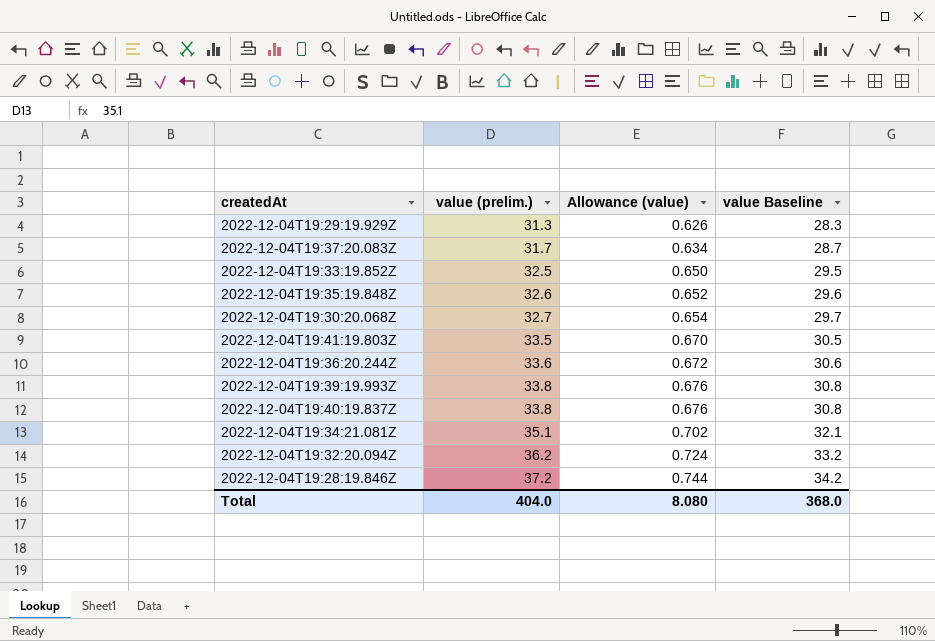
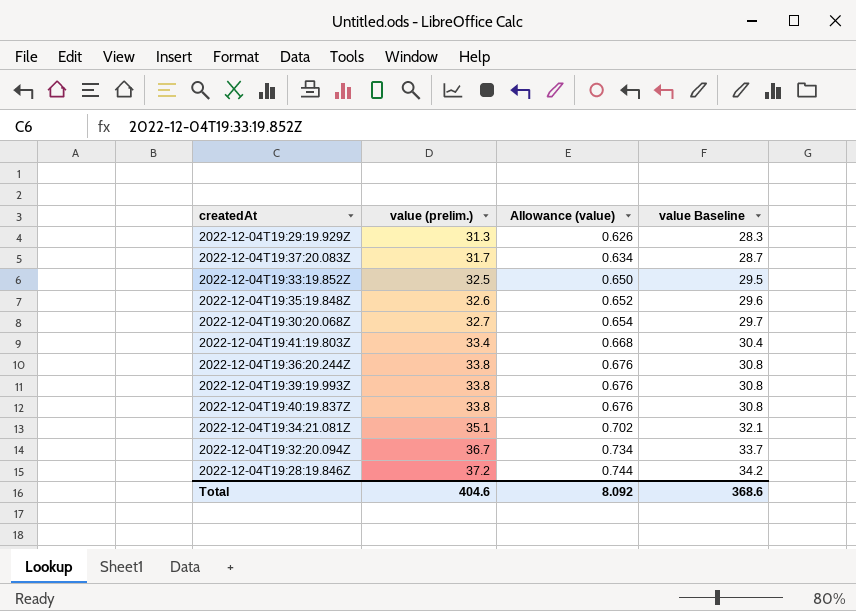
2022-12-04T19:41:19.803Z | value (prelim.): 33.5 -> 33.4
2022-12-04T19:41:19.803Z | Allowance (value): 0.670 -> 0.668
2022-12-04T19:41:19.803Z | value Baseline: 30.5 -> 30.4
2022-12-04T19:36:20.244Z | value (prelim.): 33.6 -> 33.8
2022-12-04T19:36:20.244Z | Allowance (value): 0.672 -> 0.676
2022-12-04T19:36:20.244Z | value Baseline: 30.6 -> 30.8
2022-12-04T19:32:20.094Z | value (prelim.): 36.2 -> 36.7
2022-12-04T19:32:20.094Z | Allowance (value): 0.724 -> 0.734
2022-12-04T19:32:20.094Z | value Baseline: 33.2 -> 33.7
Total | value (prelim.): 404.0 -> 404.6
Total | Allowance (value): 8.080 -> 8.092
Total | value Baseline: 368.0 -> 368.6

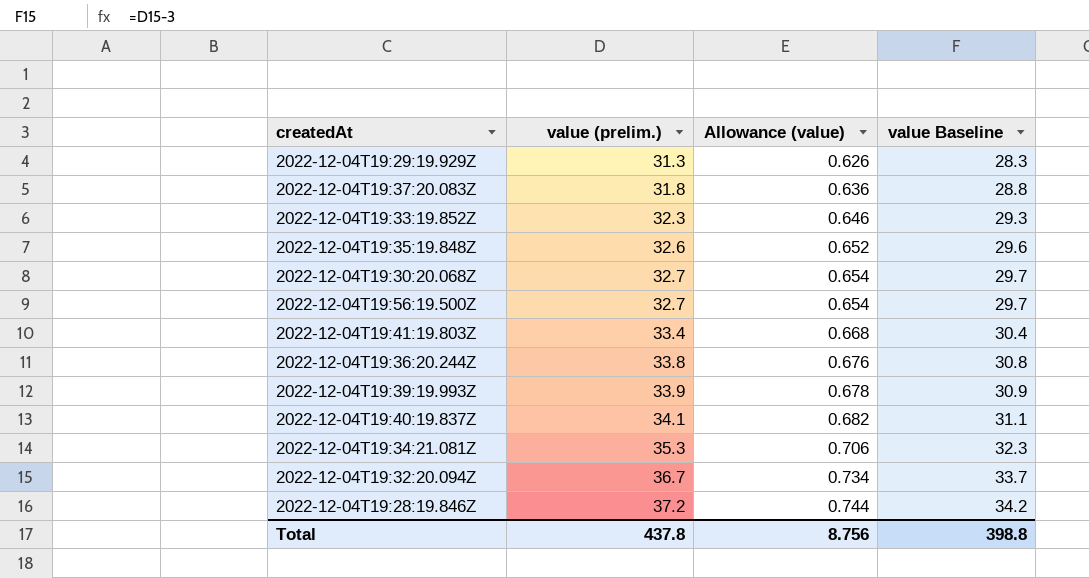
2022-12-04T19:37:20.083Z | value (prelim.): 31.7 -> 31.8
2022-12-04T19:37:20.083Z | Allowance (value): 0.634 -> 0.636
2022-12-04T19:37:20.083Z | value Baseline: 28.7 -> 28.8
2022-12-04T19:33:19.852Z | value (prelim.): 32.5 -> 32.3
2022-12-04T19:33:19.852Z | Allowance (value): 0.650 -> 0.646
2022-12-04T19:33:19.852Z | value Baseline: 29.5 -> 29.3
row 2022-12-04T19:56:19.500Z: none -> 32.7 | 0.654 | 29.7
2022-12-04T19:39:19.993Z | value (prelim.): 33.8 -> 33.9
2022-12-04T19:39:19.993Z | Allowance (value): 0.676 -> 0.678
2022-12-04T19:39:19.993Z | value Baseline: 30.8 -> 30.9
2022-12-04T19:40:19.837Z | value (prelim.): 33.8 -> 34.1
2022-12-04T19:40:19.837Z | Allowance (value): 0.676 -> 0.682
2022-12-04T19:40:19.837Z | value Baseline: 30.8 -> 31.1
2022-12-04T19:34:21.081Z | value (prelim.): 35.1 -> 35.3
2022-12-04T19:34:21.081Z | Allowance (value): 0.702 -> 0.706
2022-12-04T19:34:21.081Z | value Baseline: 32.1 -> 32.3
Total | value (prelim.): 404.6 -> 437.8
Total | Allowance (value): 8.092 -> 8.756
Total | value Baseline: 368.6 -> 398.8

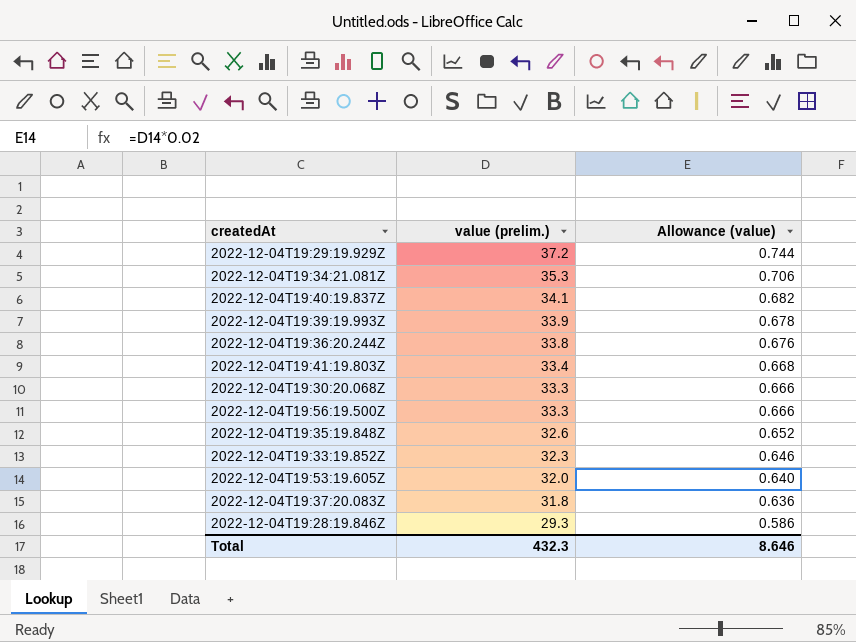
row order: value (prelim.) ascending -> value (prelim.) descending
column value Baseline | formula: [value (prelim.)] - 3 -> none
row 2022-12-04T19:32:20.094Z: 36.7 | 0.734 | 33.7 -> none
2022-12-04T19:29:19.929Z | value (prelim.): 31.3 -> 37.2
2022-12-04T19:29:19.929Z | Allowance (value): 0.626 -> 0.744
2022-12-04T19:30:20.068Z | value (prelim.): 32.7 -> 33.3
2022-12-04T19:30:20.068Z | Allowance (value): 0.654 -> 0.666
2022-12-04T19:56:19.500Z | value (prelim.): 32.7 -> 33.3
2022-12-04T19:56:19.500Z | Allowance (value): 0.654 -> 0.666
row 2022-12-04T19:53:19.605Z: none -> 32.0 | 0.640
2022-12-04T19:28:19.846Z | value (prelim.): 37.2 -> 29.3
2022-12-04T19:28:19.846Z | Allowance (value): 0.744 -> 0.586
Total | value (prelim.): 437.8 -> 432.3
Total | Allowance (value): 8.756 -> 8.646

